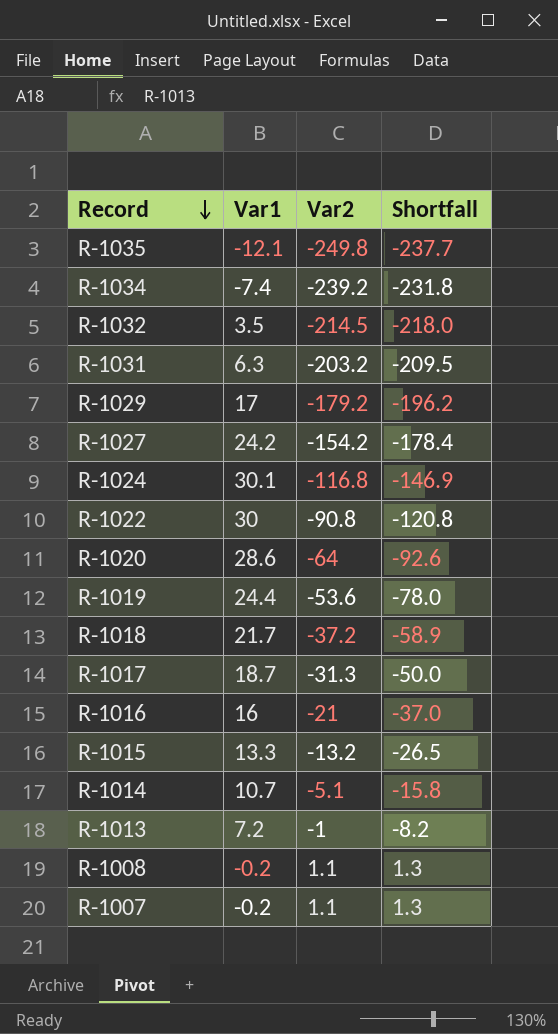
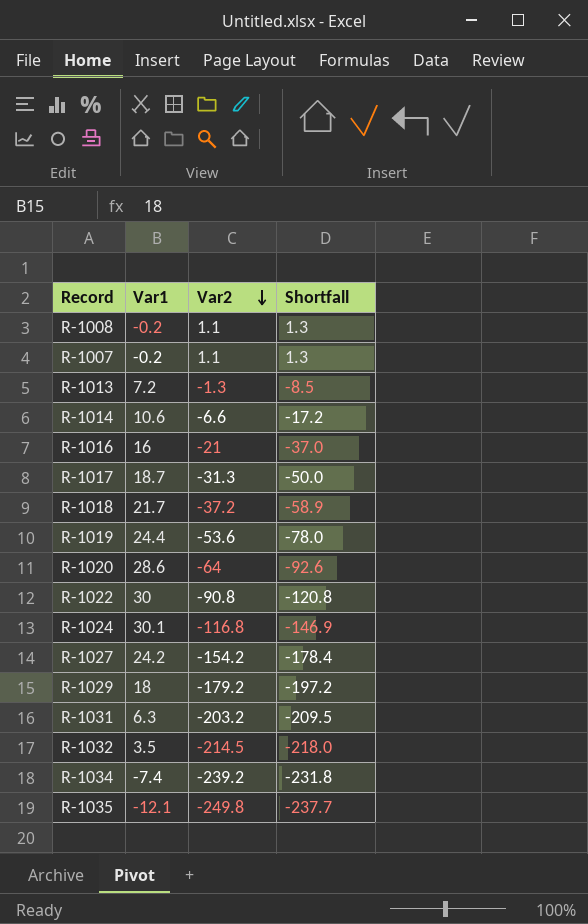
row order: Record descending -> Var2 descending
row R-1015: 13.3 | -13.2 | -26.5 -> none
R-1013 | Var2: -1 -> -1.3
R-1013 | Shortfall: -8.2 -> -8.5
R-1014 | Var1: 10.7 -> 10.6
R-1014 | Var2: -5.1 -> -6.6
R-1014 | Shortfall: -15.8 -> -17.2
R-1029 | Var1: 17 -> 18
R-1029 | Shortfall: -196.2 -> -197.2

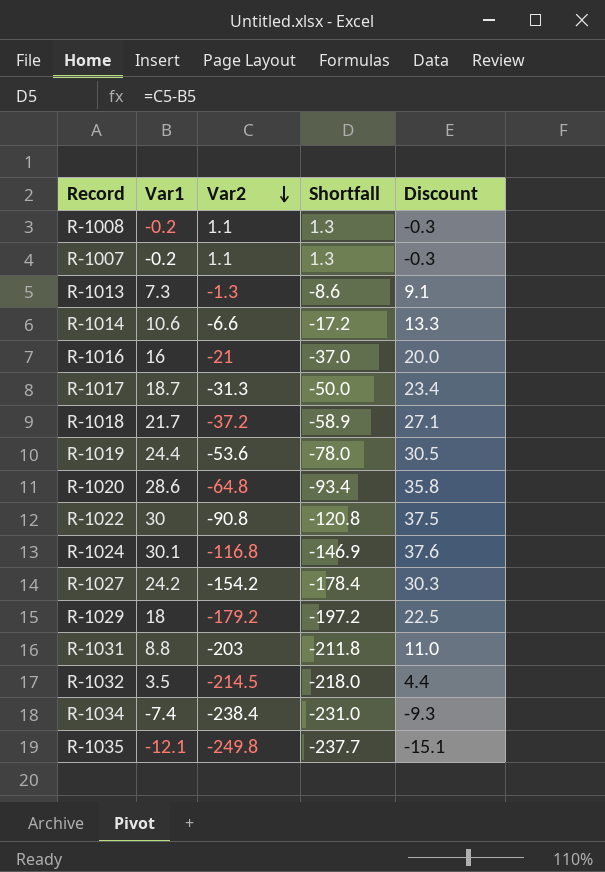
column Discount | formula: none -> [Var1] * 1.25
R-1013 | Var1: 7.2 -> 7.3
R-1013 | Shortfall: -8.5 -> -8.6
R-1020 | Var2: -64 -> -64.8
R-1020 | Shortfall: -92.6 -> -93.4
R-1031 | Var1: 6.3 -> 8.8
R-1031 | Var2: -203.2 -> -203
R-1031 | Shortfall: -209.5 -> -211.8
R-1034 | Var2: -239.2 -> -238.4
R-1034 | Shortfall: -231.8 -> -231.0

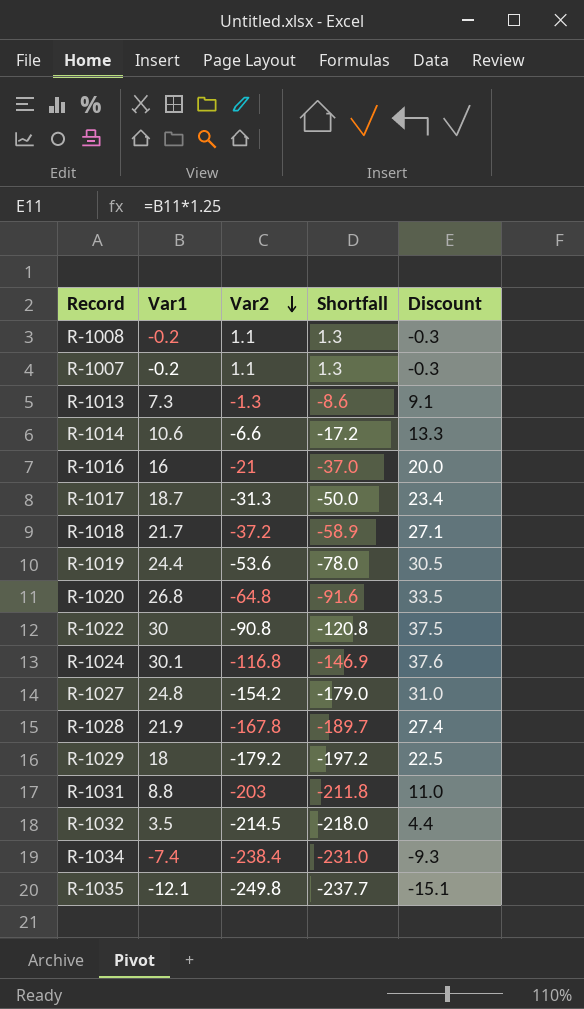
R-1020 | Var1: 28.6 -> 26.8
R-1020 | Shortfall: -93.4 -> -91.6
R-1020 | Discount: 35.8 -> 33.5
R-1027 | Var1: 24.2 -> 24.8
R-1027 | Shortfall: -178.4 -> -179.0
R-1027 | Discount: 30.3 -> 31.0
row R-1028: none -> 21.9 | -167.8 | -189.7 | 27.4

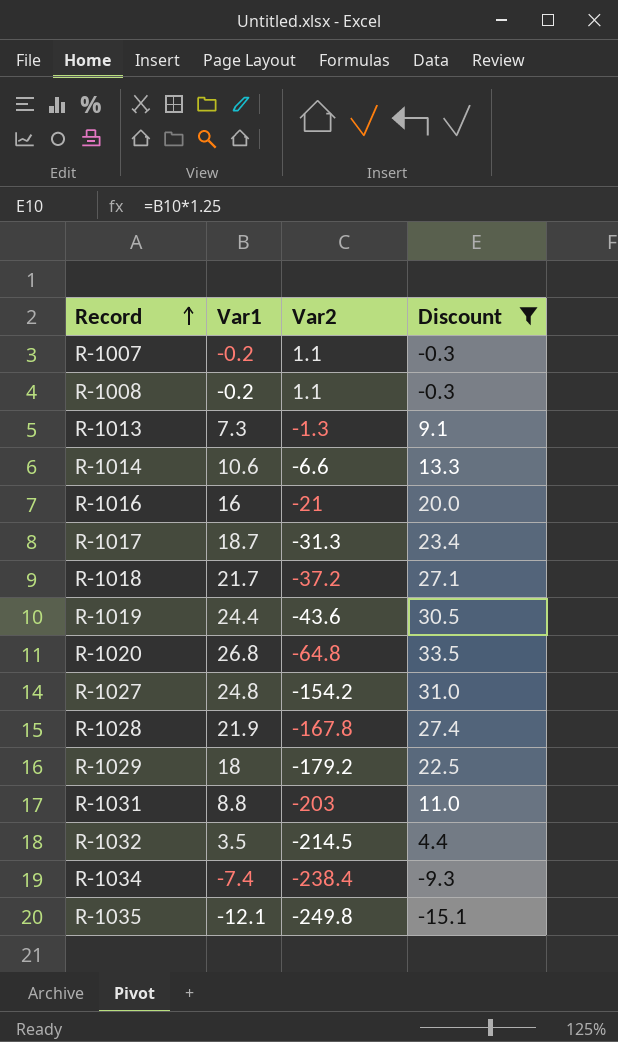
filter: none -> Discount <= 33.5
row order: Var2 descending -> Record ascending
column Shortfall | formula: [Var2] - [Var1] -> none
R-1019 | Var2: -53.6 -> -43.6

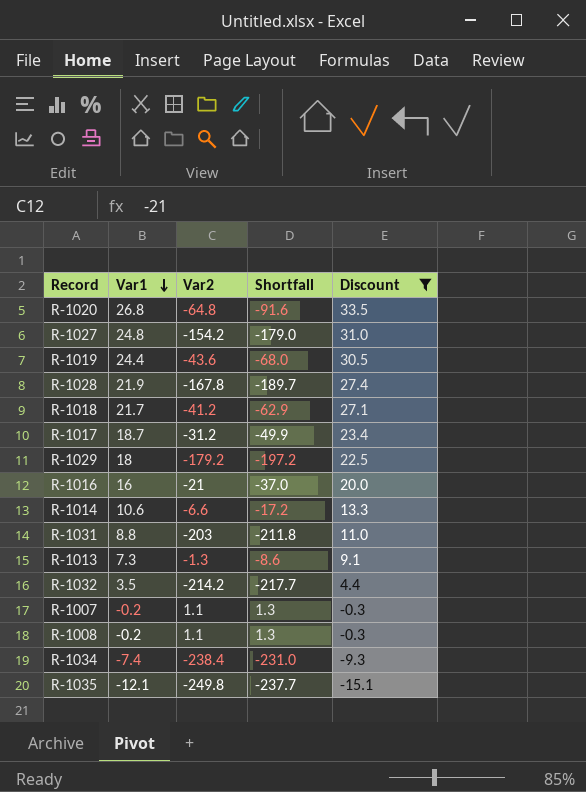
row order: Record ascending -> Var1 descending
column Shortfall | formula: none -> [Var2] - [Var1]
R-1018 | Var2: -37.2 -> -41.2
R-1017 | Var2: -31.3 -> -31.2
R-1032 | Var2: -214.5 -> -214.2

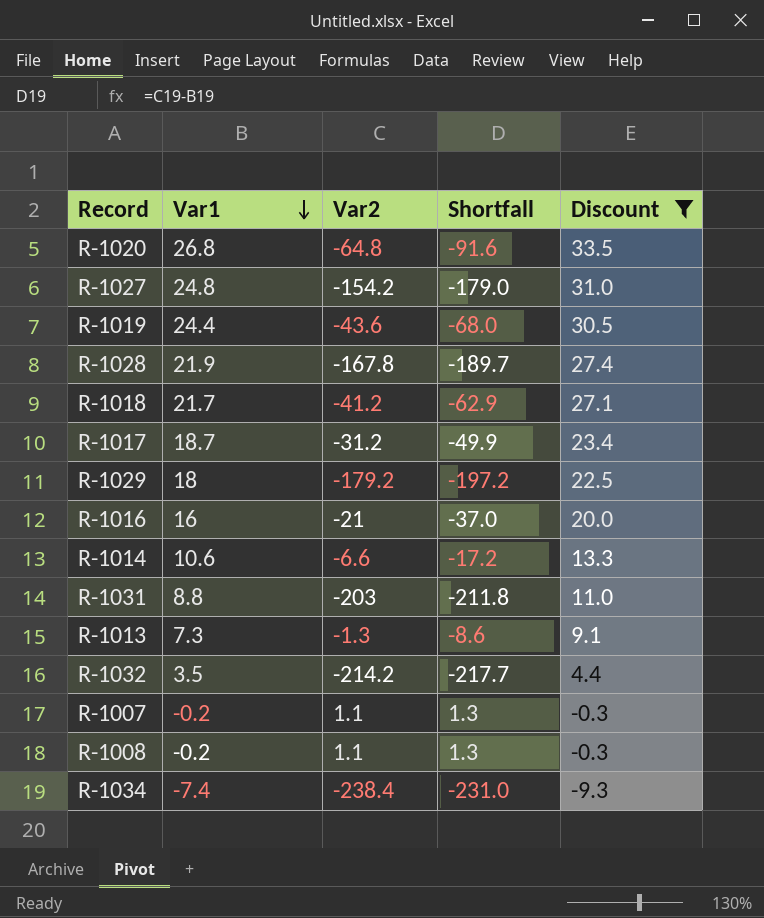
row R-1035: -12.1 | -249.8 | -237.7 | -15.1 -> none

